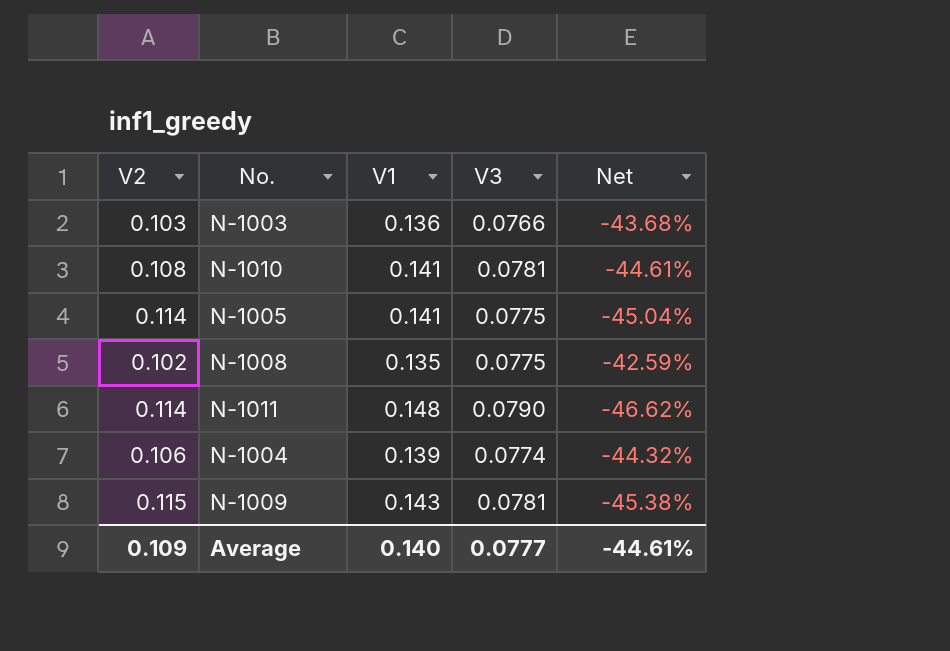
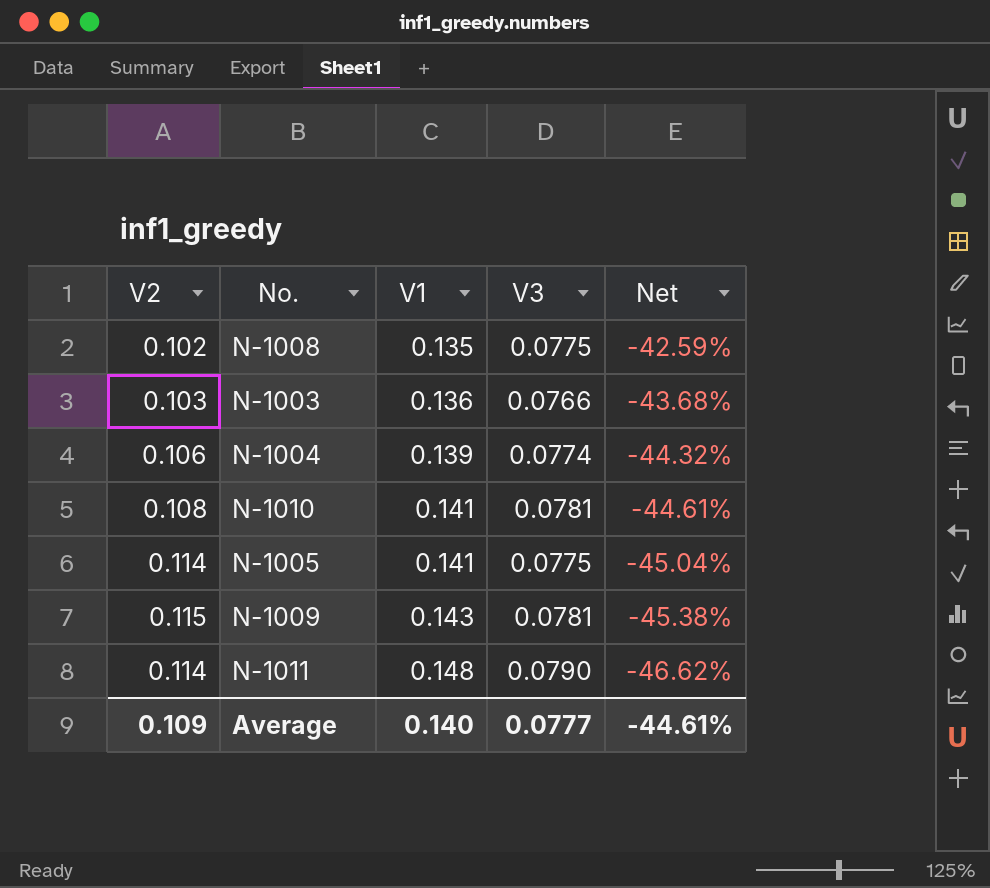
row order: none -> V1 ascending

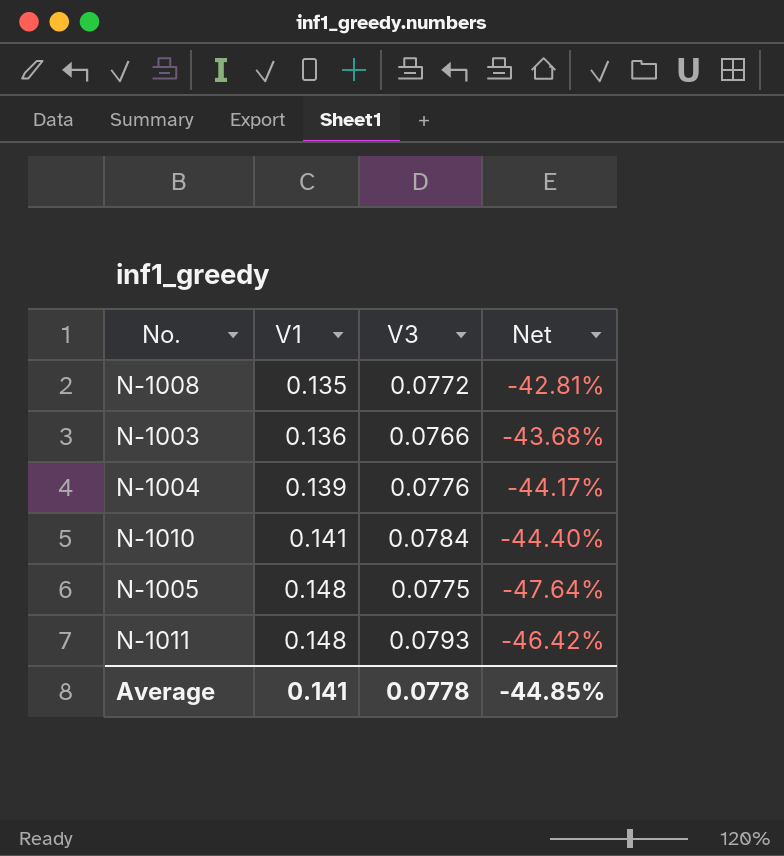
column V2 | position: 1 -> none
row N-1009: 0.115 | 0.143 | 0.0781 | -45.38% -> none
N-1008 | V3: 0.0775 -> 0.0772
N-1008 | Net: -42.59% -> -42.81%
N-1004 | V3: 0.0774 -> 0.0776
N-1004 | Net: -44.32% -> -44.17%
N-1010 | V3: 0.0781 -> 0.0784
N-1010 | Net: -44.61% -> -44.40%
N-1005 | V1: 0.141 -> 0.148
N-1005 | Net: -45.04% -> -47.64%
N-1011 | V3: 0.0790 -> 0.0793
N-1011 | Net: -46.62% -> -46.42%
Average | V1: 0.140 -> 0.141
Average | V3: 0.0777 -> 0.0778
Average | Net: -44.61% -> -44.85%

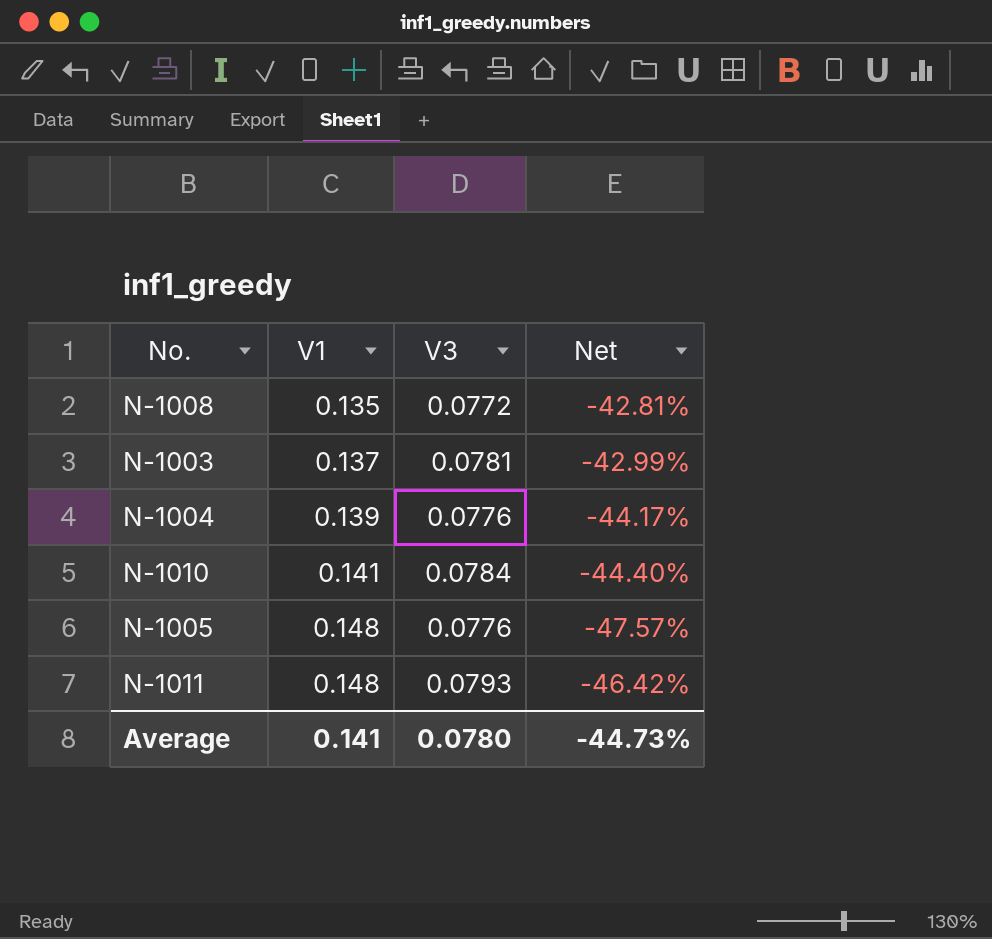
N-1003 | V1: 0.136 -> 0.137
N-1003 | V3: 0.0766 -> 0.0781
N-1003 | Net: -43.68% -> -42.99%
N-1005 | V3: 0.0775 -> 0.0776
N-1005 | Net: -47.64% -> -47.57%
Average | V3: 0.0778 -> 0.0780
Average | Net: -44.85% -> -44.73%

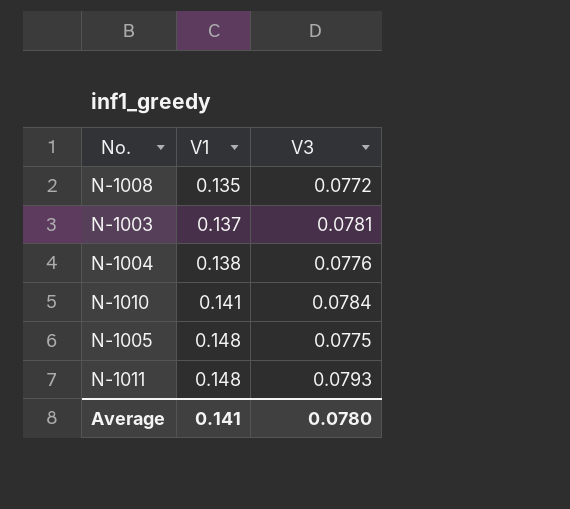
column Net | formula: ([V3] - [V1]) / [V1] -> none
N-1004 | V1: 0.139 -> 0.138
N-1005 | V3: 0.0776 -> 0.0775

